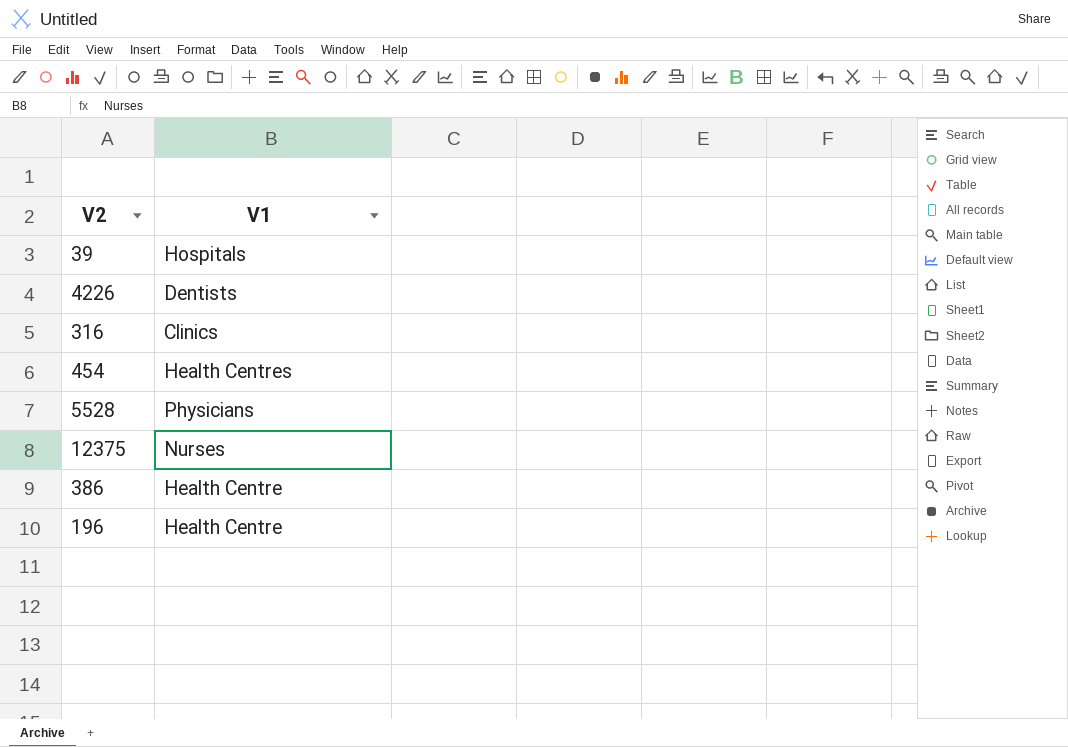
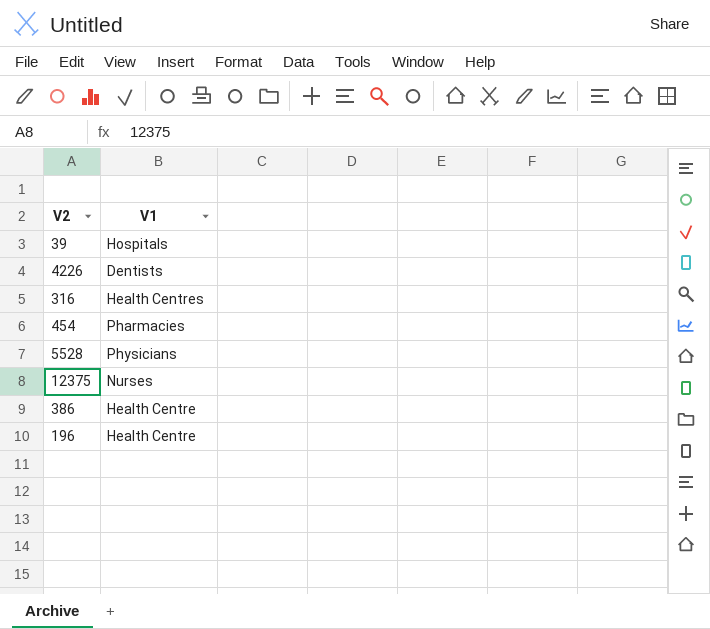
316 | V1: Clinics -> Health Centres
454 | V1: Health Centres -> Pharmacies

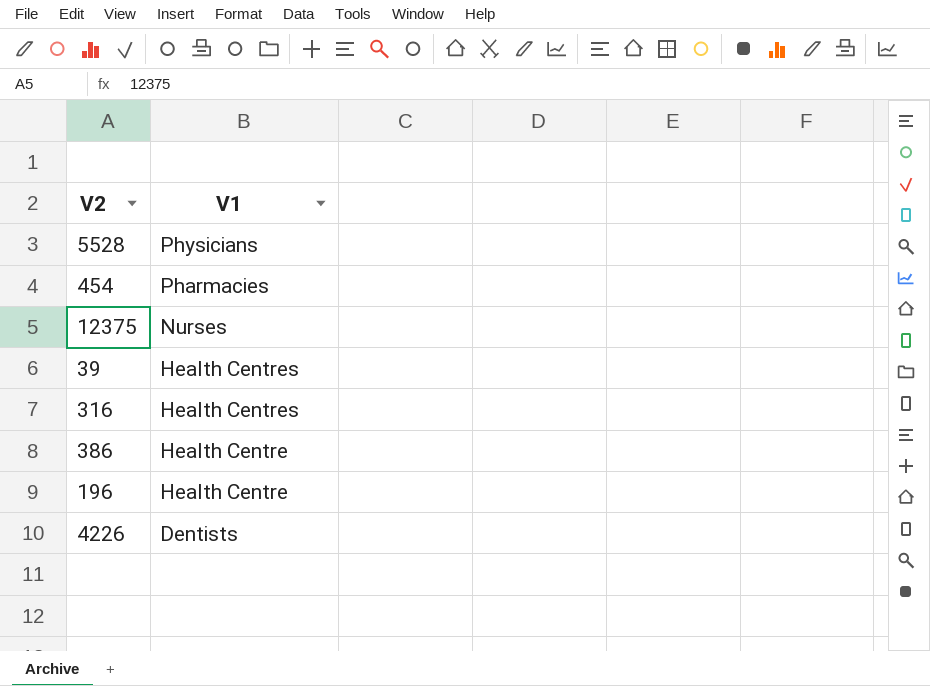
row order: none -> V1 descending
39 | V1: Hospitals -> Health Centres

